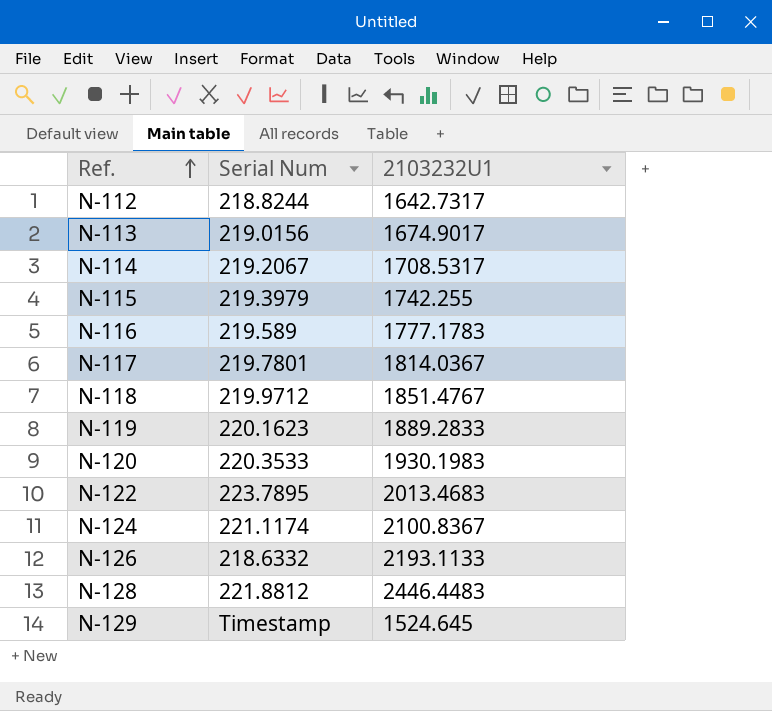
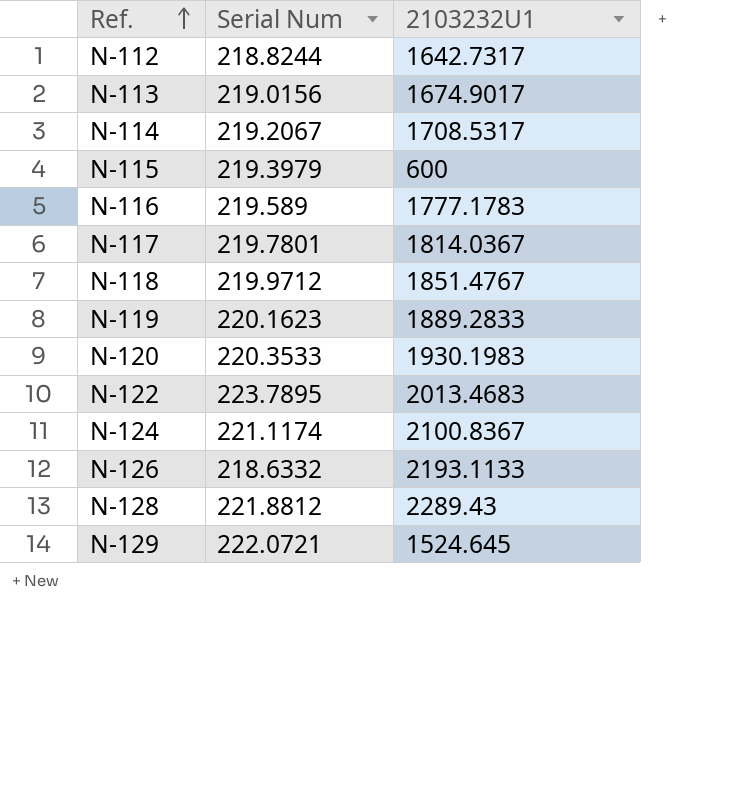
N-115 | 2103232U1: 1742.255 -> 600
N-128 | 2103232U1: 2446.4483 -> 2289.43
N-129 | Serial Num: Timestamp -> 222.0721

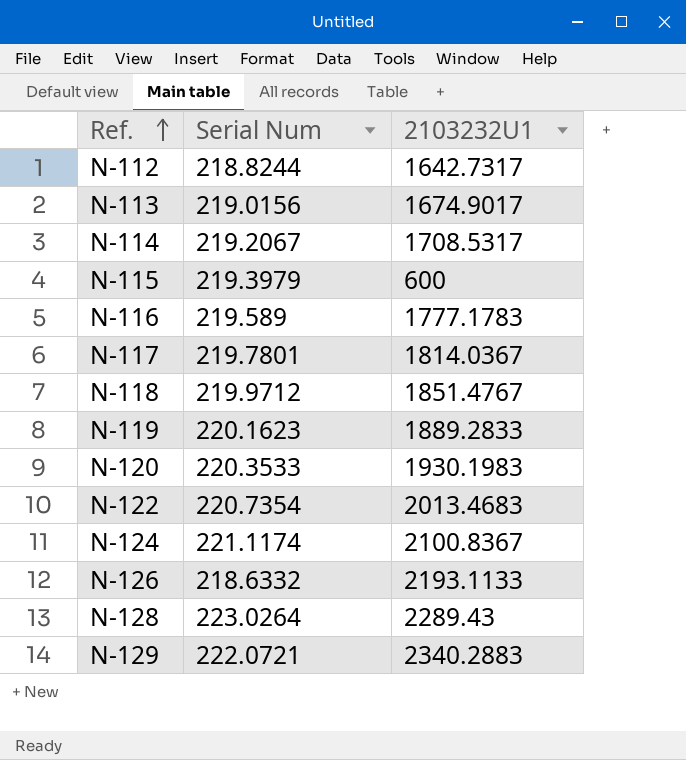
N-122 | Serial Num: 223.7895 -> 220.7354
N-128 | Serial Num: 221.8812 -> 223.0264
N-129 | 2103232U1: 1524.645 -> 2340.2883

